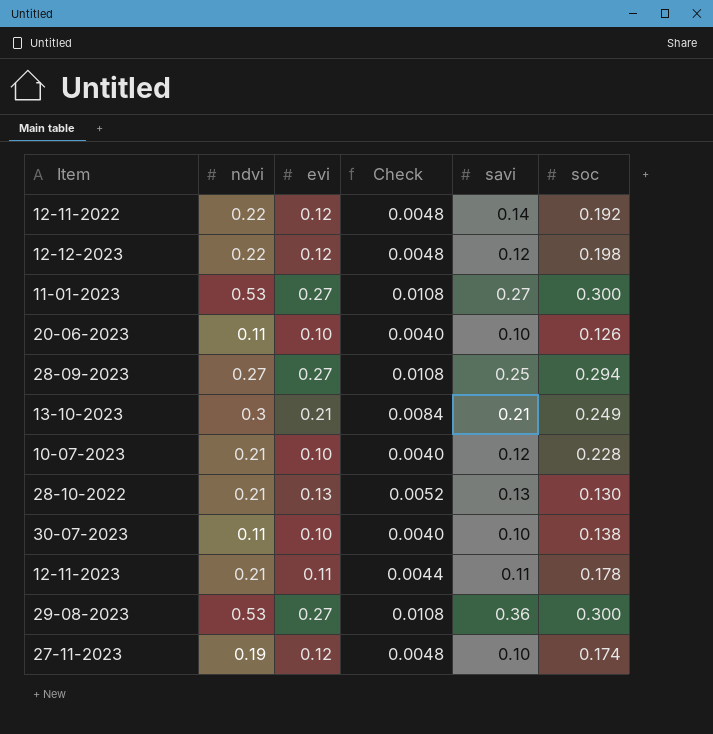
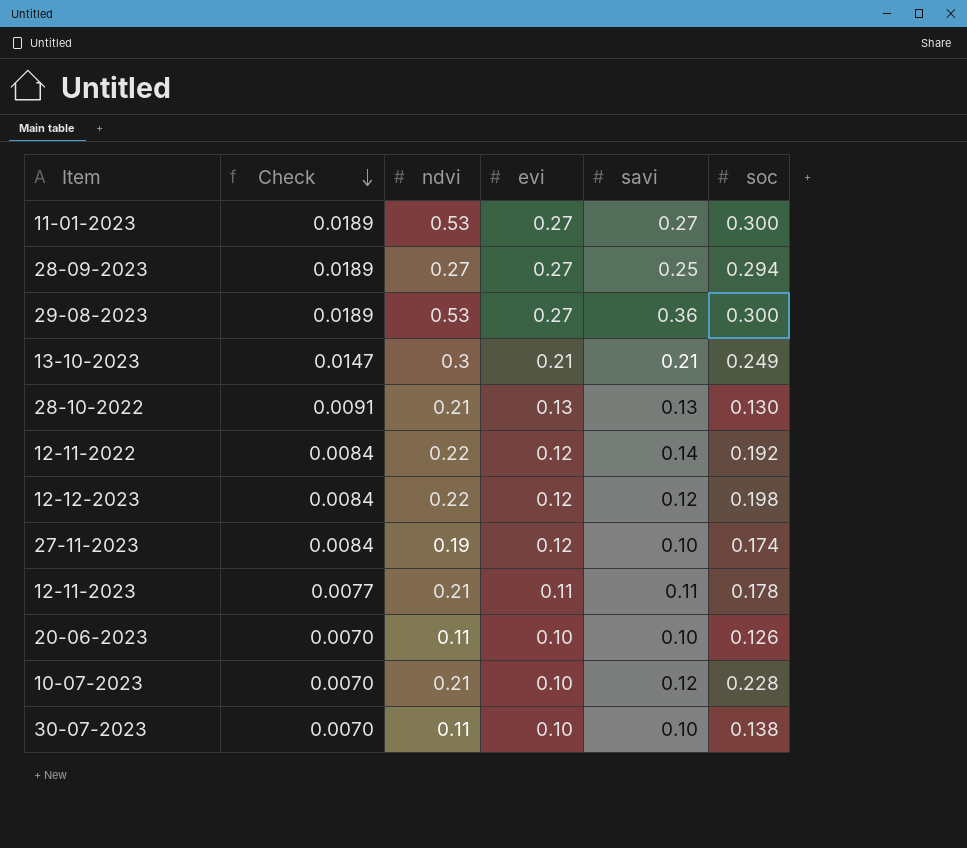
row order: none -> Check descending
column Check | formula: [evi] * 0.04 -> [evi] * 0.07
column Check | position: 4 -> 2

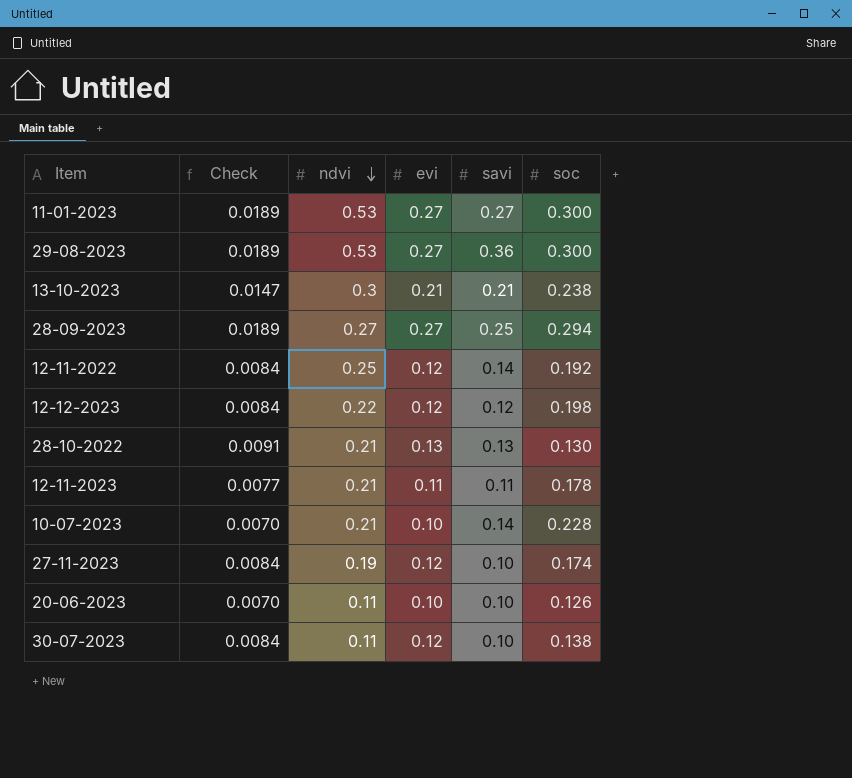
row order: Check descending -> ndvi descending
13-10-2023 | soc: 0.249 -> 0.238
12-11-2022 | ndvi: 0.22 -> 0.25
10-07-2023 | savi: 0.12 -> 0.14
30-07-2023 | Check: 0.0070 -> 0.0084
30-07-2023 | evi: 0.10 -> 0.12

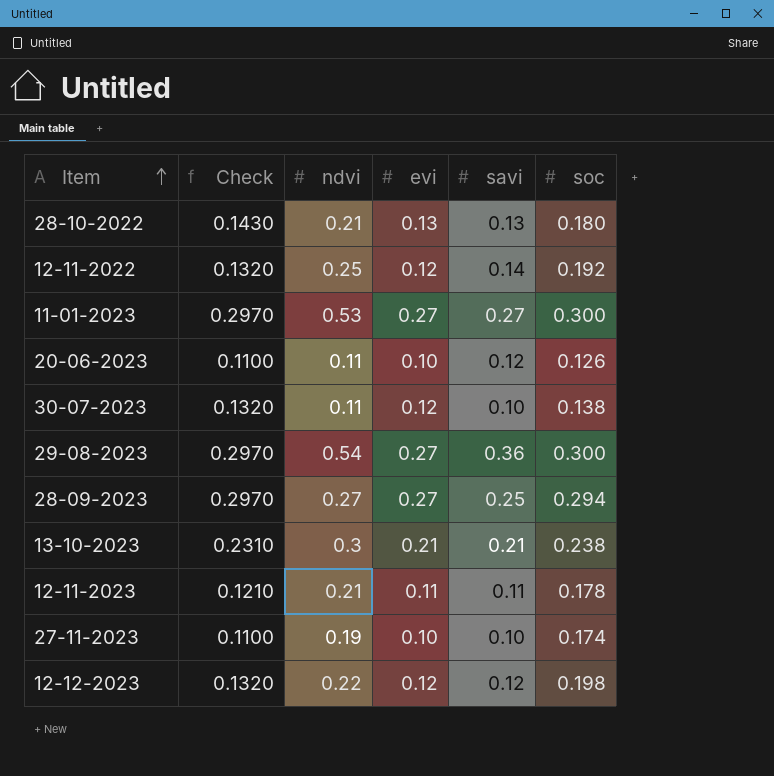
row order: ndvi descending -> Item ascending
column Check | formula: [evi] * 0.07 -> [evi] * 1.1
row 10-07-2023: 0.0070 | 0.21 | 0.10 | 0.14 | 0.228 -> none
28-10-2022 | soc: 0.130 -> 0.180
20-06-2023 | savi: 0.10 -> 0.12
29-08-2023 | ndvi: 0.53 -> 0.54
27-11-2023 | evi: 0.12 -> 0.10

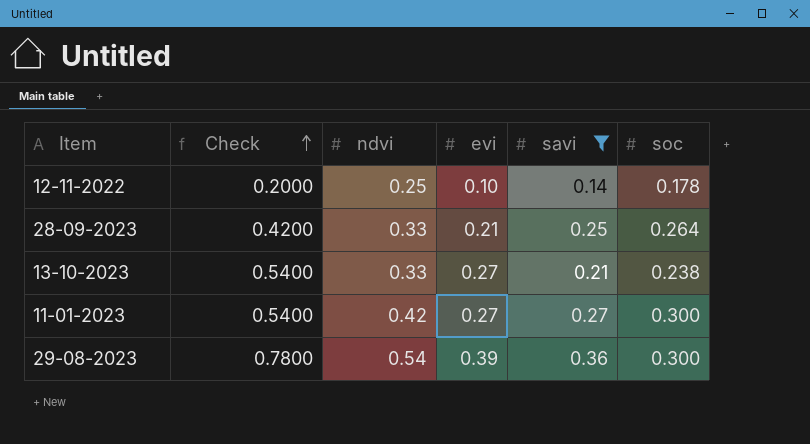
filter: none -> savi >= 0.14
row order: Item ascending -> Check ascending
column Check | formula: [evi] * 1.1 -> [evi] * 2
12-11-2022 | evi: 0.12 -> 0.10
12-11-2022 | soc: 0.192 -> 0.178
28-09-2023 | ndvi: 0.27 -> 0.33
28-09-2023 | evi: 0.27 -> 0.21
28-09-2023 | soc: 0.294 -> 0.264
13-10-2023 | ndvi: 0.3 -> 0.33
13-10-2023 | evi: 0.21 -> 0.27
11-01-2023 | ndvi: 0.53 -> 0.42
29-08-2023 | evi: 0.27 -> 0.39

